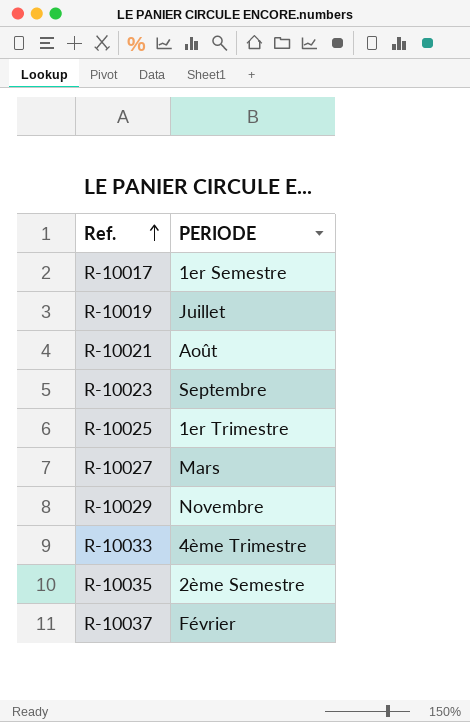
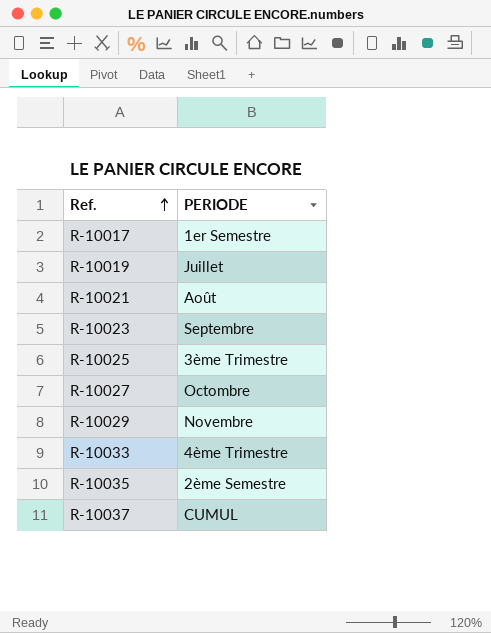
R-10025 | PERIODE: 1er Trimestre -> 3ème Trimestre
R-10027 | PERIODE: Mars -> Octombre
R-10037 | PERIODE: Février -> CUMUL

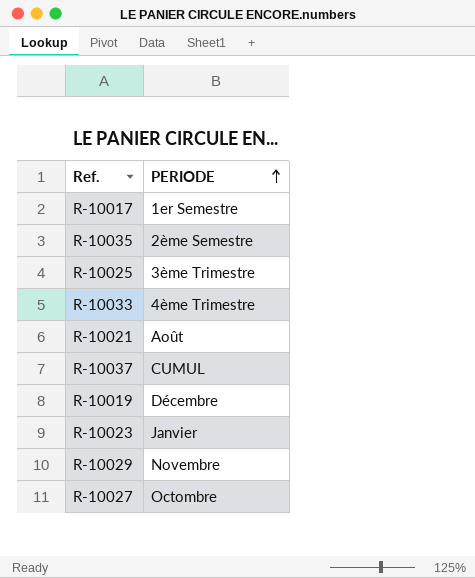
row order: Ref. ascending -> PERIODE ascending
R-10019 | PERIODE: Juillet -> Décembre
R-10023 | PERIODE: Septembre -> Janvier

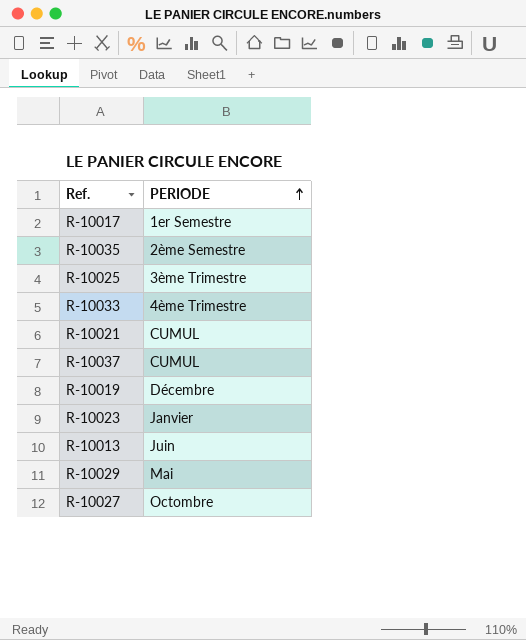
R-10021 | PERIODE: Août -> CUMUL
row R-10013: none -> Juin
R-10029 | PERIODE: Novembre -> Mai

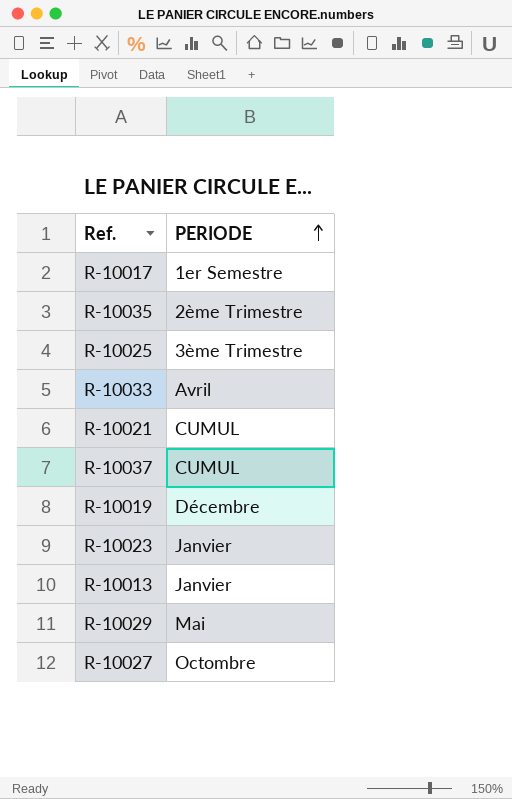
R-10035 | PERIODE: 2ème Semestre -> 2ème Trimestre
R-10033 | PERIODE: 4ème Trimestre -> Avril
R-10013 | PERIODE: Juin -> Janvier

